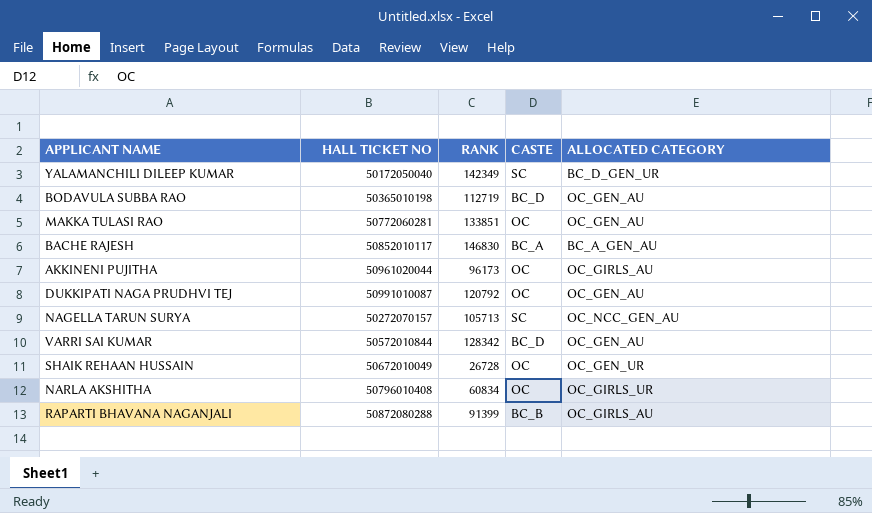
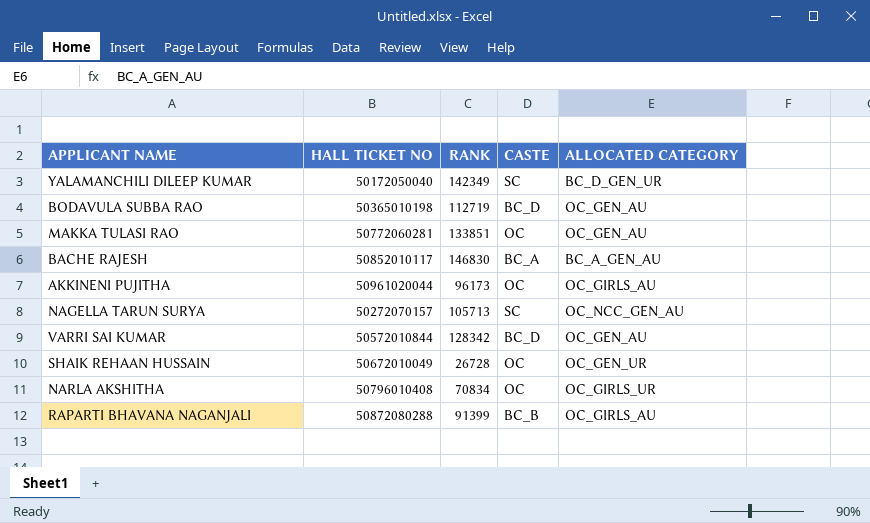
row DUKKIPATI NAGA PRUDHVI TEJ: 50991010087 | 120792 | OC | OC_GEN_AU -> none
NARLA AKSHITHA | RANK: 60834 -> 70834

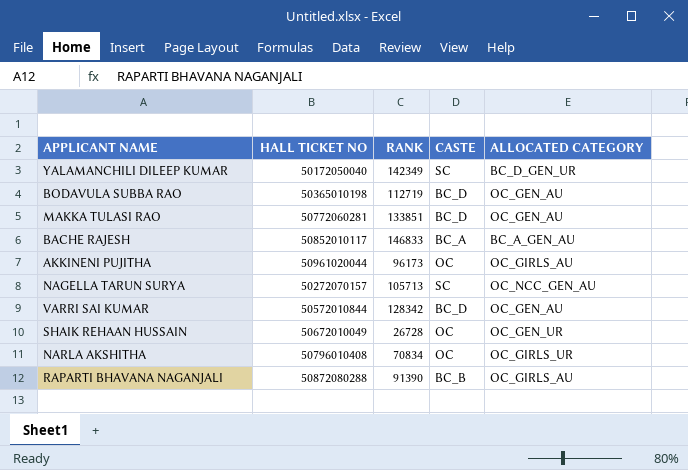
MAKKA TULASI RAO | CASTE: OC -> BC_D
BACHE RAJESH | RANK: 146830 -> 146833
RAPARTI BHAVANA NAGANJALI | RANK: 91399 -> 91390

